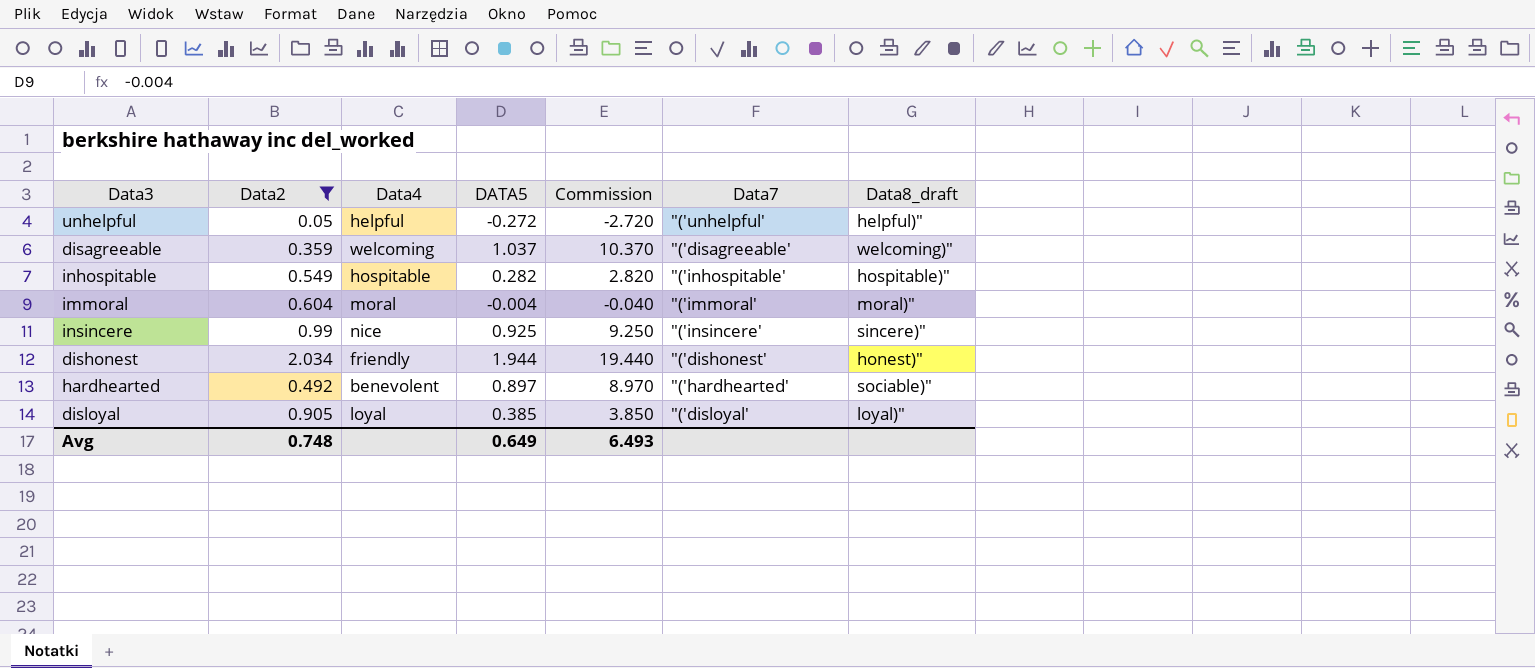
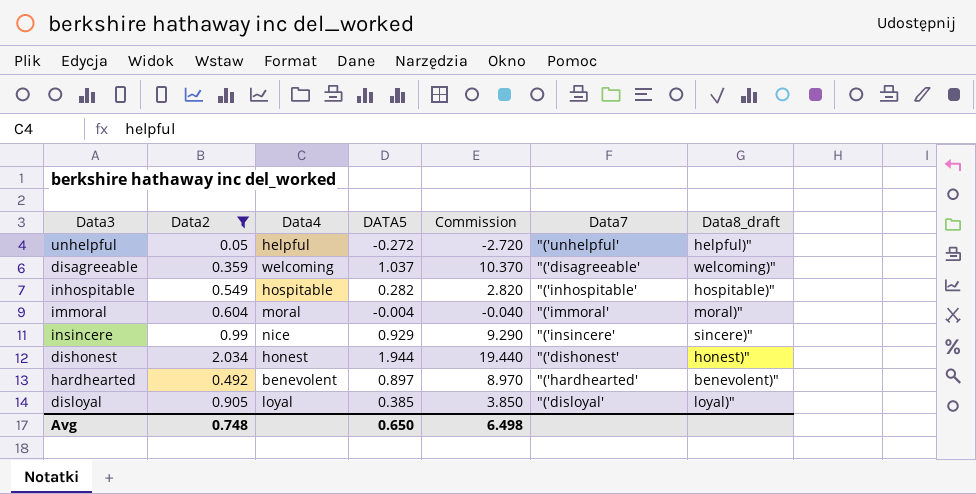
insincere | DATA5: 0.925 -> 0.929
insincere | Commission: 9.250 -> 9.290
dishonest | Data4: friendly -> honest
hardhearted | Data8_draft: sociable)" -> benevolent)"
Avg | DATA5: 0.649 -> 0.650
Avg | Commission: 6.493 -> 6.498

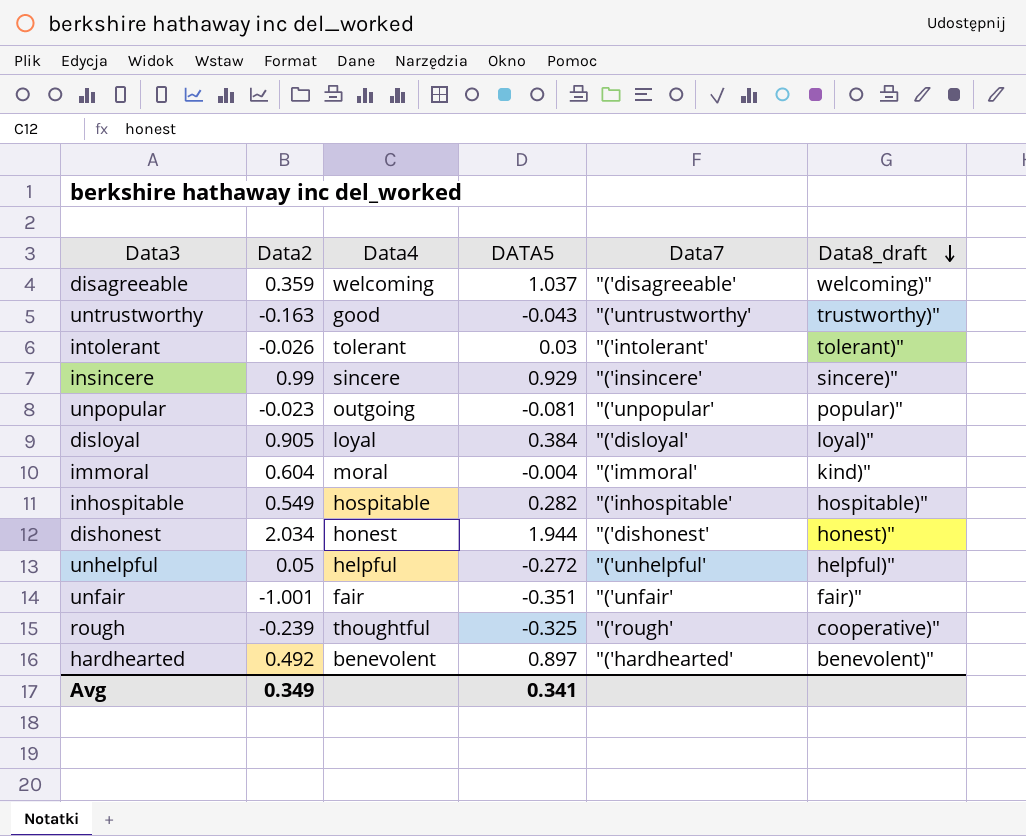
filter: Data2 >= 0.05 -> none
row order: none -> Data8_draft descending
column Commission | formula: [DATA5] * 10 -> none
insincere | Data4: nice -> sincere
disloyal | DATA5: 0.385 -> 0.384
immoral | Data8_draft: moral)" -> kind)"
Avg | Data2: 0.748 -> 0.349
Avg | DATA5: 0.650 -> 0.341

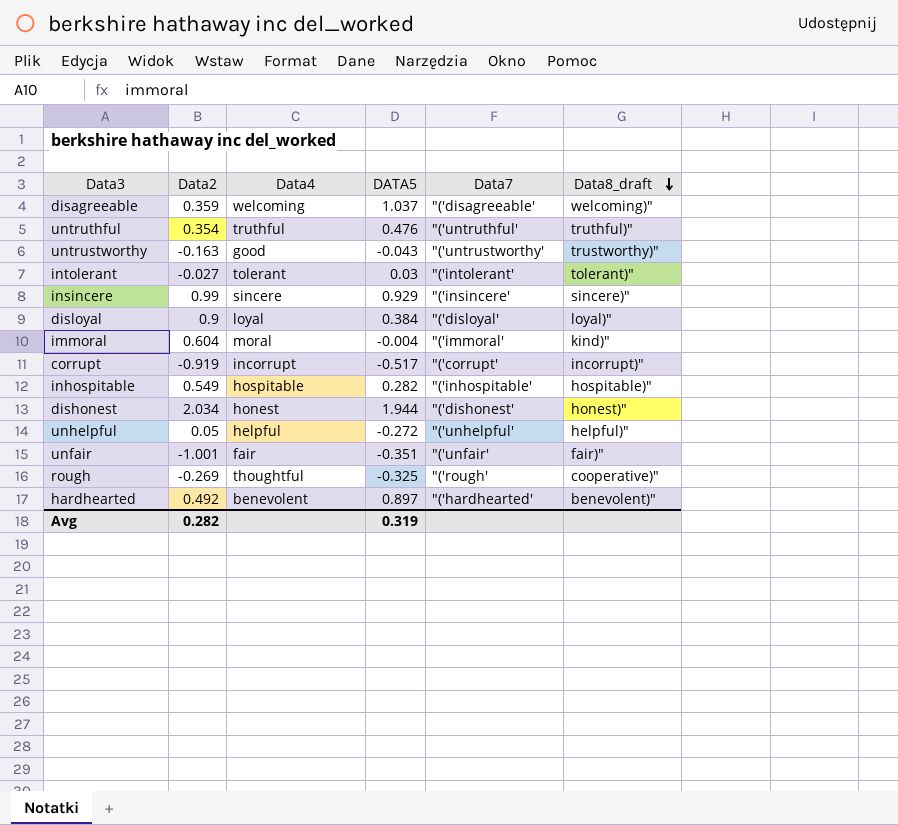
row unpopular: -0.023 | outgoing | -0.081 | "('unpopular' | popular)" -> none
row untruthful: none -> 0.354 | truthful | 0.476 | "('untruthful' | truthful)"
intolerant | Data2: -0.026 -> -0.027
disloyal | Data2: 0.905 -> 0.9
row corrupt: none -> -0.919 | incorrupt | -0.517 | "('corrupt' | incorrupt)"
rough | Data2: -0.239 -> -0.269
Avg | Data2: 0.349 -> 0.282
Avg | DATA5: 0.341 -> 0.319

